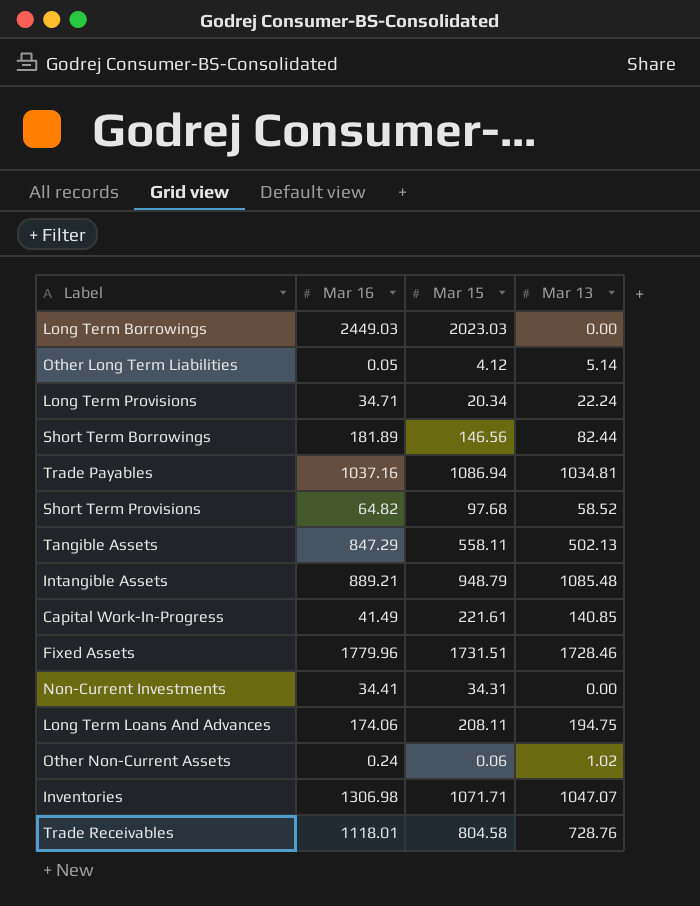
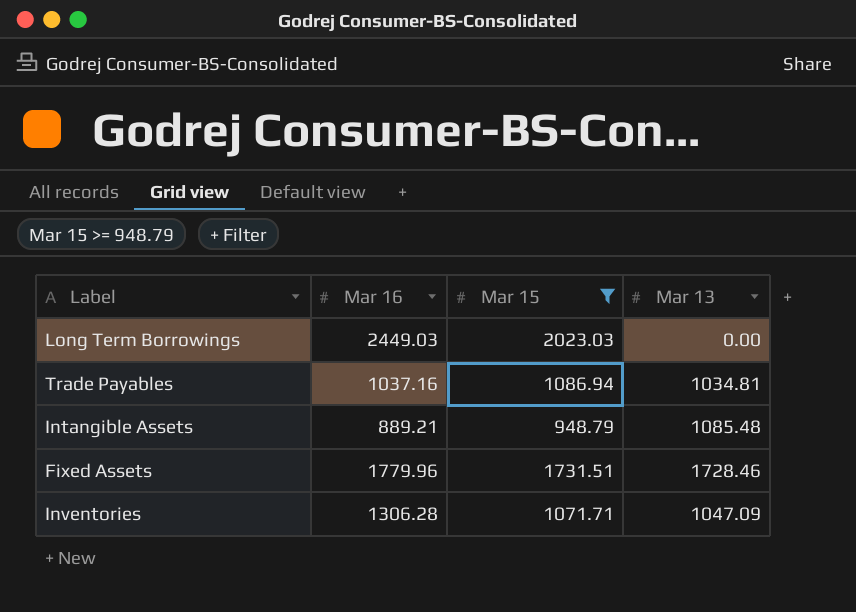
filter: none -> Mar 15 >= 948.79
Inventories | Mar 16: 1306.98 -> 1306.28
Inventories | Mar 13: 1047.07 -> 1047.09

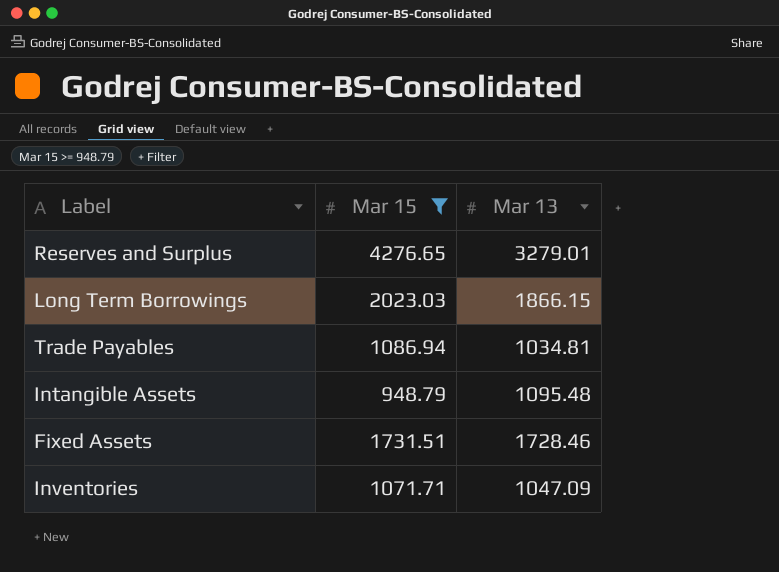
column Mar 16 | position: 2 -> none
row Reserves and Surplus: none -> 4276.65 | 3279.01
Long Term Borrowings | Mar 13: 0.00 -> 1866.15
Intangible Assets | Mar 13: 1085.48 -> 1095.48

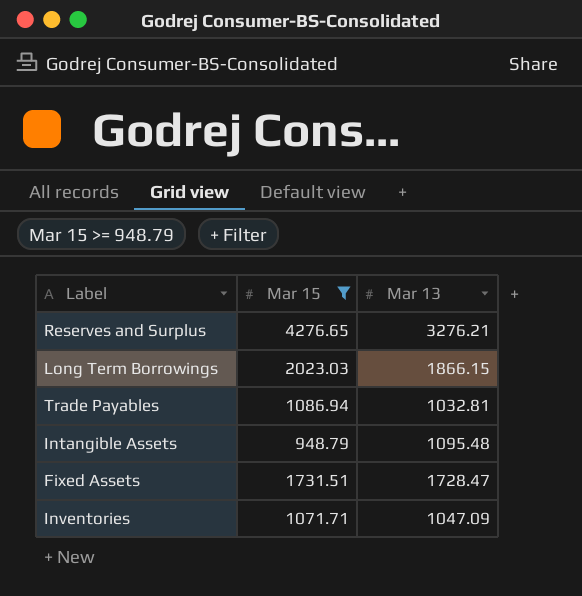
Reserves and Surplus | Mar 13: 3279.01 -> 3276.21
Trade Payables | Mar 13: 1034.81 -> 1032.81
Fixed Assets | Mar 13: 1728.46 -> 1728.47

